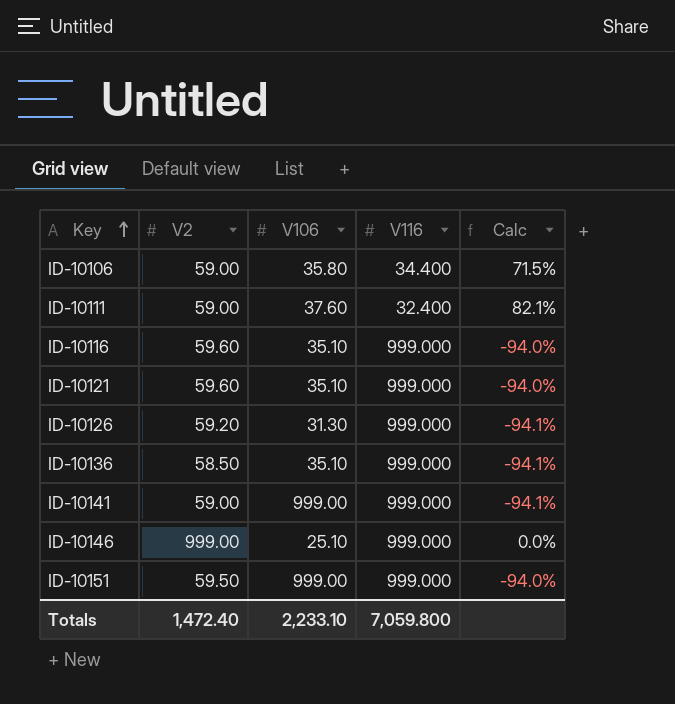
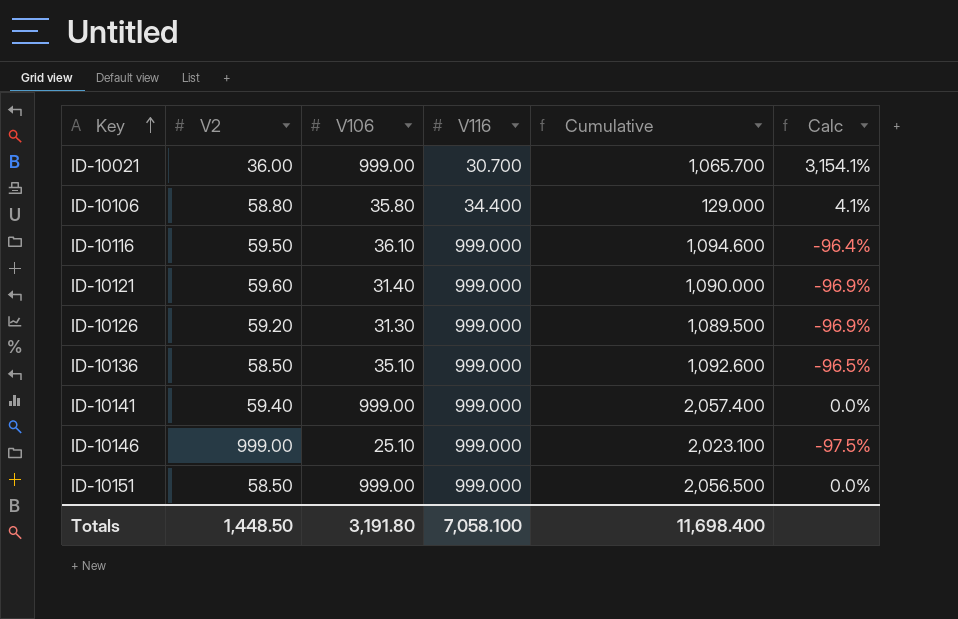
column Cumulative | formula: none -> [V2] + [V106] + [V116]
column Calc | formula: ([V2] - [V116]) / [V116] -> ([V106] - [V116]) / [V116]
row ID-10111: 59.00 | 37.60 | 32.400 | 82.1% -> none
row ID-10021: none -> 36.00 | 999.00 | 30.700 | 1,065.700 | 3,154.1%
ID-10106 | V2: 59.00 -> 58.80
ID-10116 | V2: 59.60 -> 59.50
ID-10116 | V106: 35.10 -> 36.10
ID-10121 | V106: 35.10 -> 31.40
ID-10141 | V2: 59.00 -> 59.40
ID-10151 | V2: 59.50 -> 58.50
Totals | V2: 1,472.40 -> 1,448.50
Totals | V106: 2,233.10 -> 3,191.80
Totals | V116: 7,059.800 -> 7,058.100

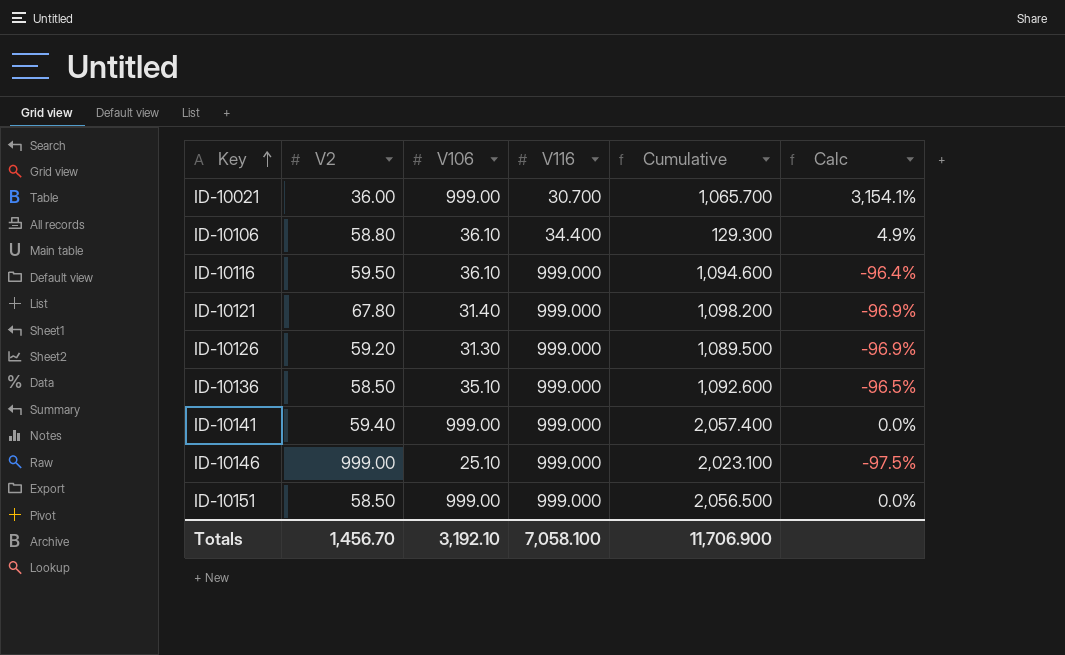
ID-10106 | V106: 35.80 -> 36.10
ID-10106 | Cumulative: 129.000 -> 129.300
ID-10106 | Calc: 4.1% -> 4.9%
ID-10121 | V2: 59.60 -> 67.80
ID-10121 | Cumulative: 1,090.000 -> 1,098.200
Totals | V2: 1,448.50 -> 1,456.70
Totals | V106: 3,191.80 -> 3,192.10
Totals | Cumulative: 11,698.400 -> 11,706.900

